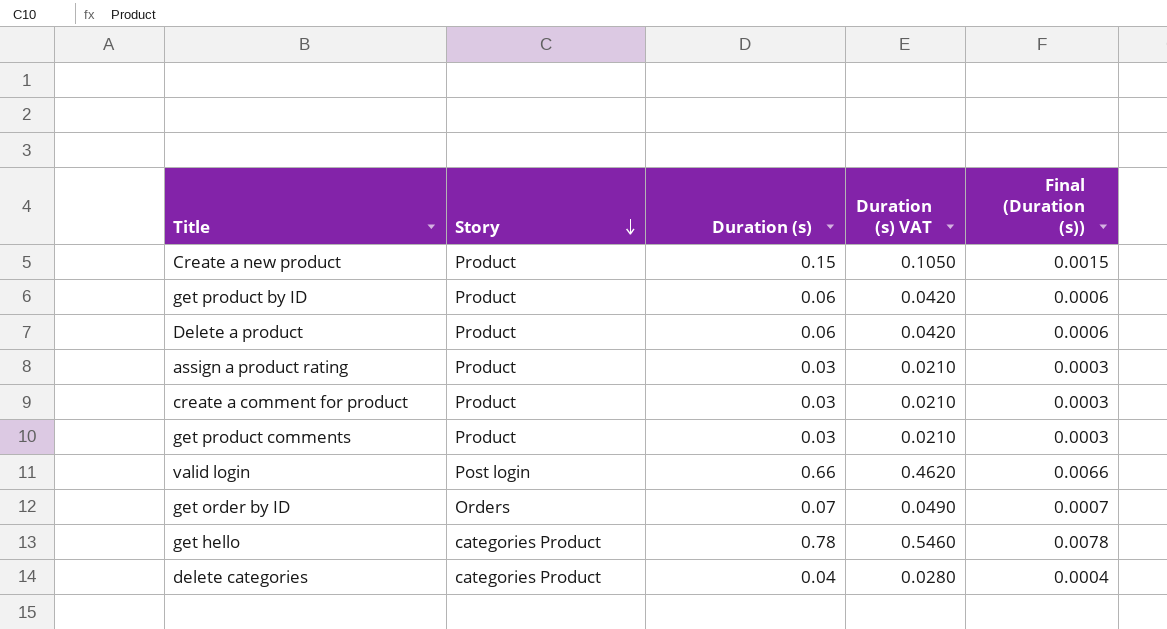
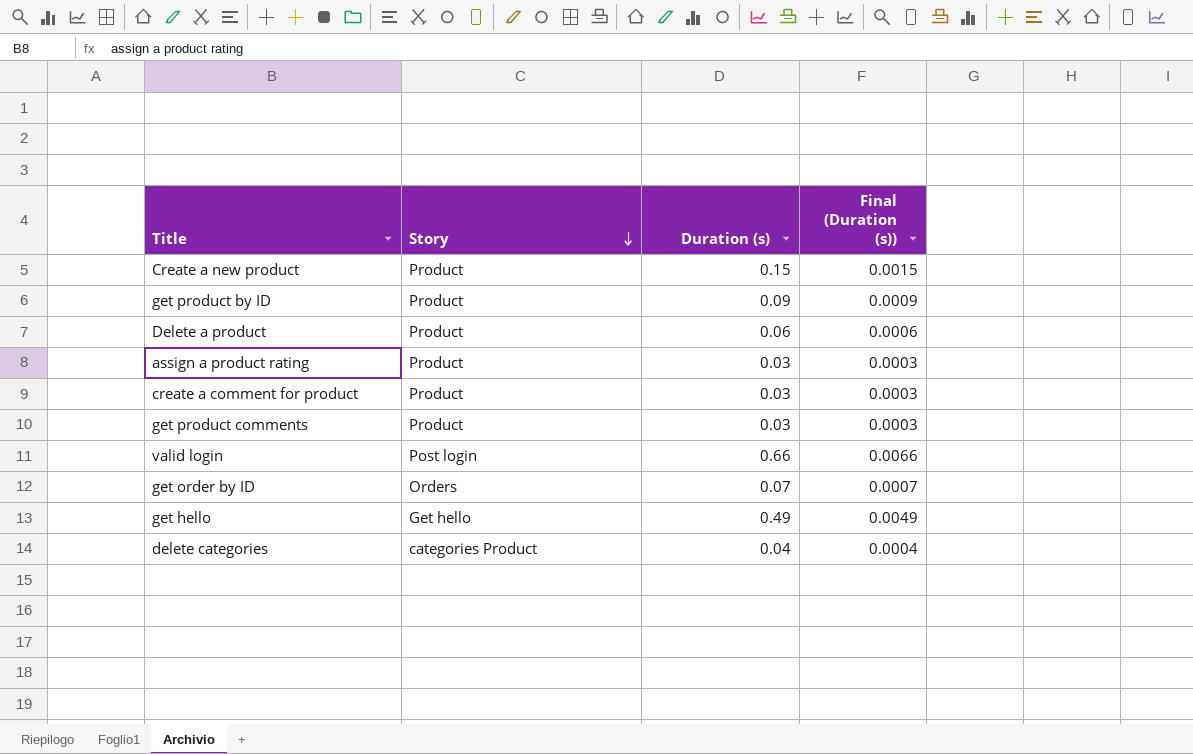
column Duration (s) VAT | formula: [Duration (s)] * 0.7 -> none
get product by ID | Duration (s): 0.06 -> 0.09
get product by ID | Final (Duration (s)): 0.0006 -> 0.0009
get hello | Story: categories Product -> Get hello
get hello | Duration (s): 0.78 -> 0.49
get hello | Final (Duration (s)): 0.0078 -> 0.0049

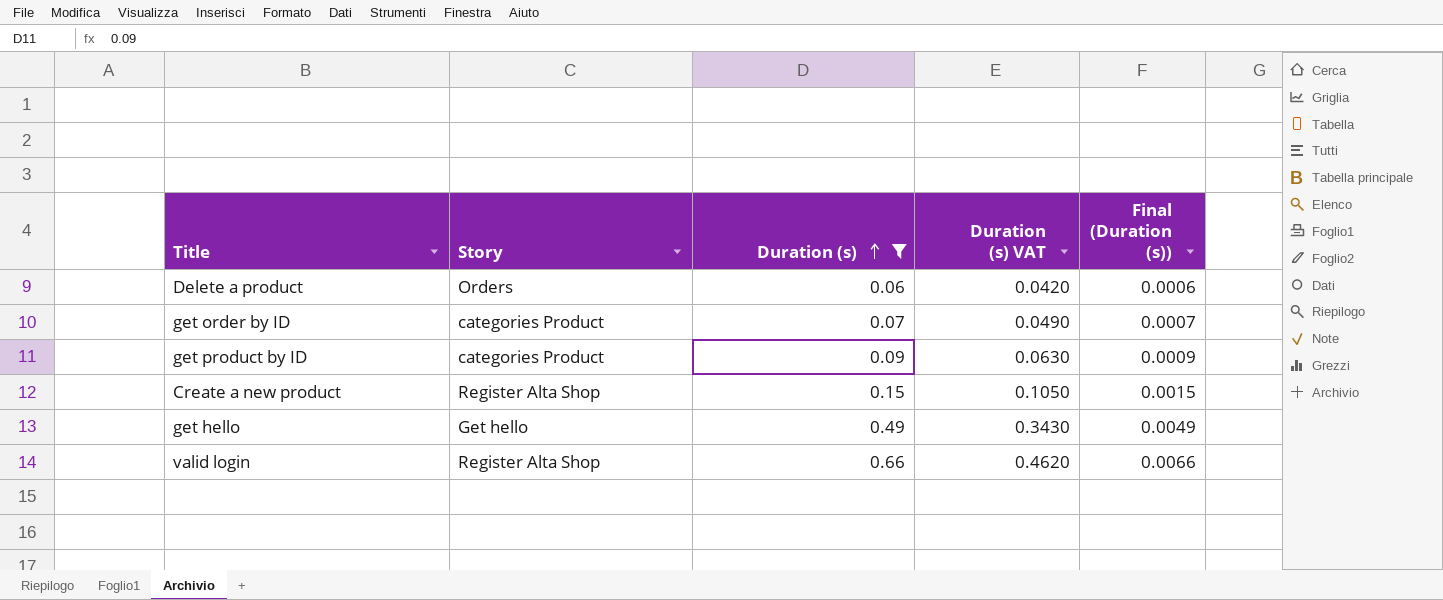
filter: none -> Duration (s) >= 0.06
row order: Story descending -> Duration (s) ascending
column Duration (s) VAT | formula: none -> [Duration (s)] * 0.7
Delete a product | Story: Product -> Orders
get order by ID | Story: Orders -> categories Product
get product by ID | Story: Product -> categories Product
Create a new product | Story: Product -> Register Alta Shop
valid login | Story: Post login -> Register Alta Shop

